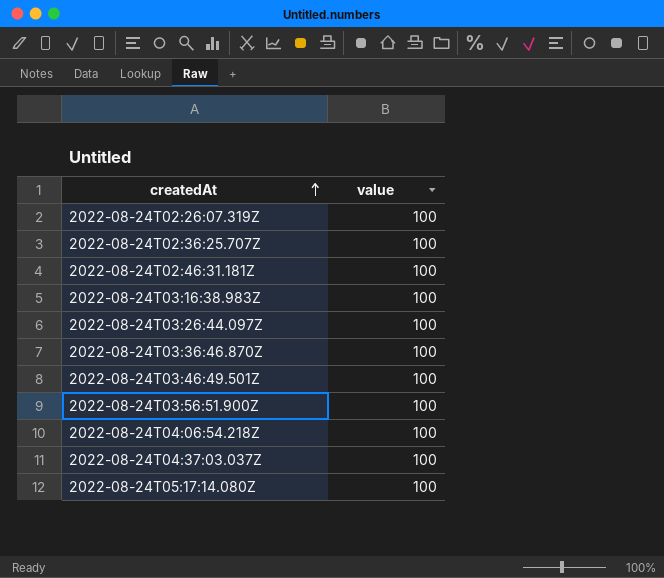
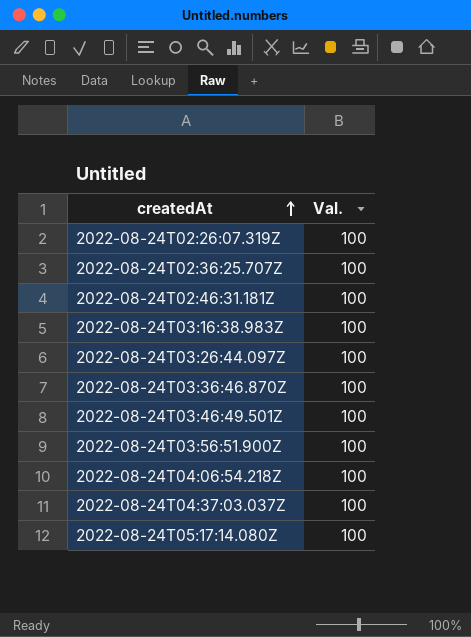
column name: value -> Val.

